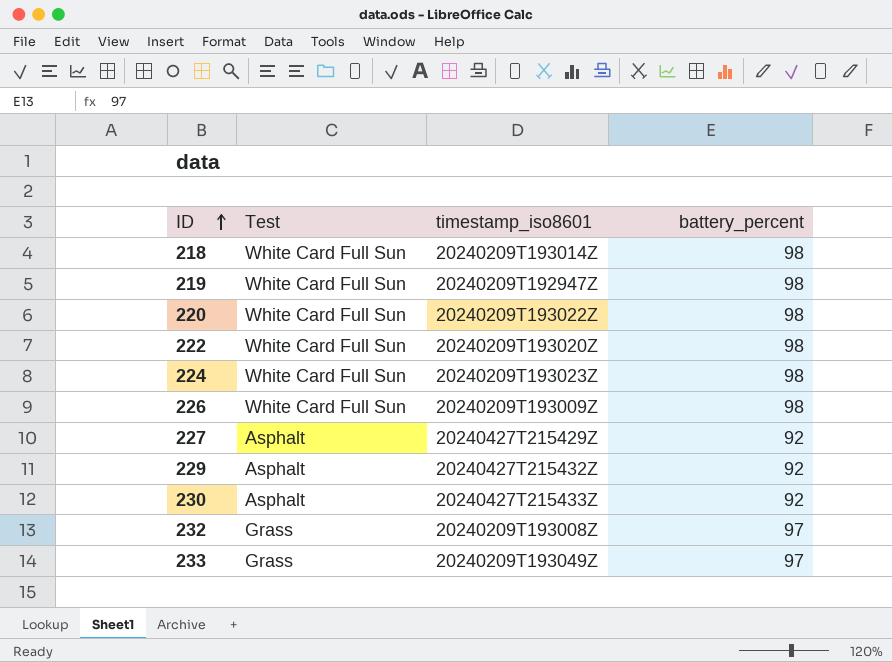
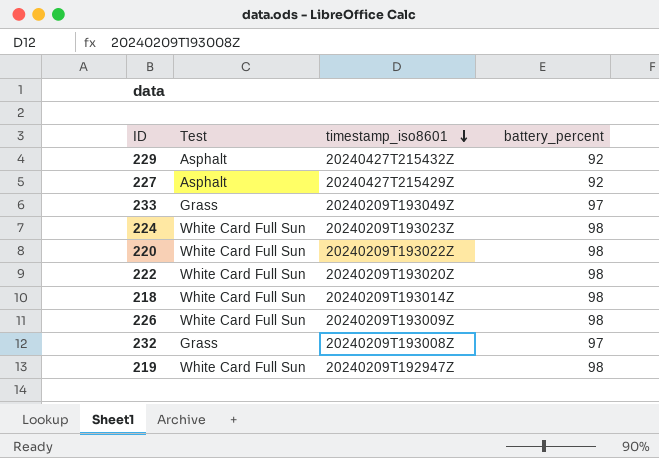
row order: ID ascending -> timestamp_iso8601 descending
row 230: Asphalt | 20240427T215433Z | 92 -> none

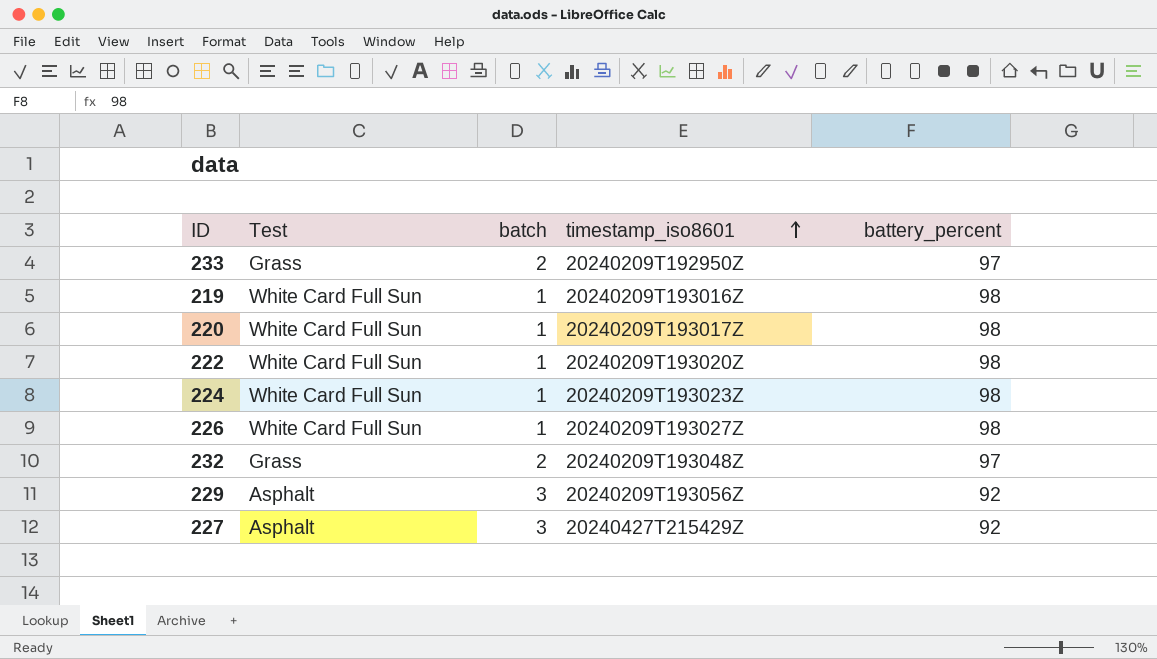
row order: timestamp_iso8601 descending -> timestamp_iso8601 ascending
column batch | position: none -> 3
row 218: White Card Full Sun | 20240209T193014Z | 98 -> none
233 | timestamp_iso8601: 20240209T193049Z -> 20240209T192950Z
219 | timestamp_iso8601: 20240209T192947Z -> 20240209T193016Z
220 | timestamp_iso8601: 20240209T193022Z -> 20240209T193017Z
226 | timestamp_iso8601: 20240209T193009Z -> 20240209T193027Z
232 | timestamp_iso8601: 20240209T193008Z -> 20240209T193048Z
229 | timestamp_iso8601: 20240427T215432Z -> 20240209T193056Z

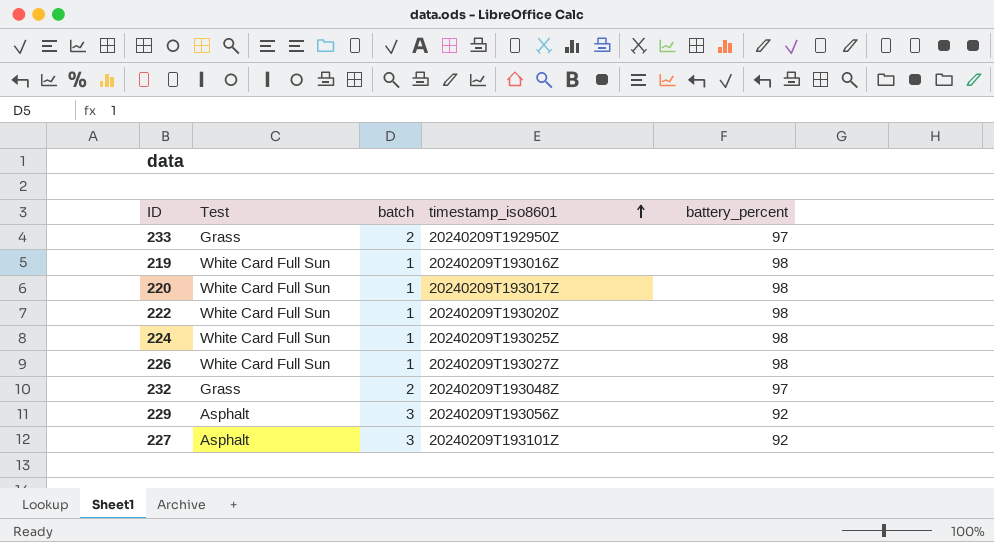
224 | timestamp_iso8601: 20240209T193023Z -> 20240209T193025Z
227 | timestamp_iso8601: 20240427T215429Z -> 20240209T193101Z

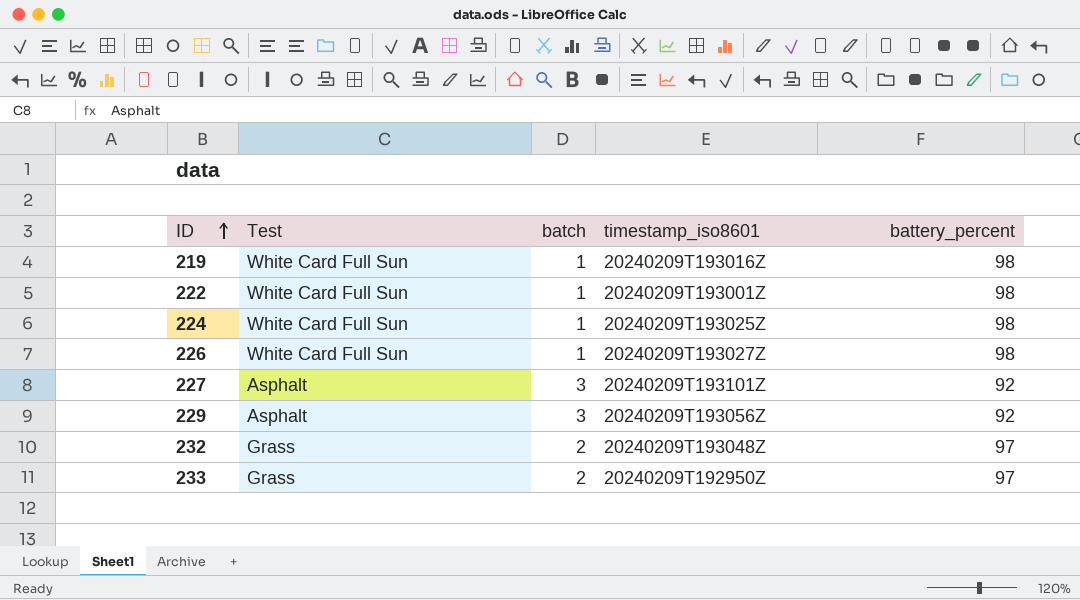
row order: timestamp_iso8601 ascending -> ID ascending
row 220: White Card Full Sun | 1 | 20240209T193017Z | 98 -> none
222 | timestamp_iso8601: 20240209T193020Z -> 20240209T193001Z

